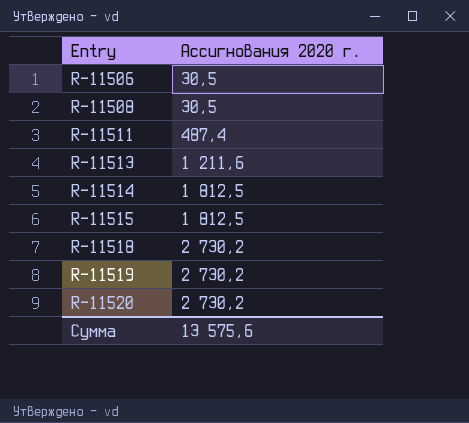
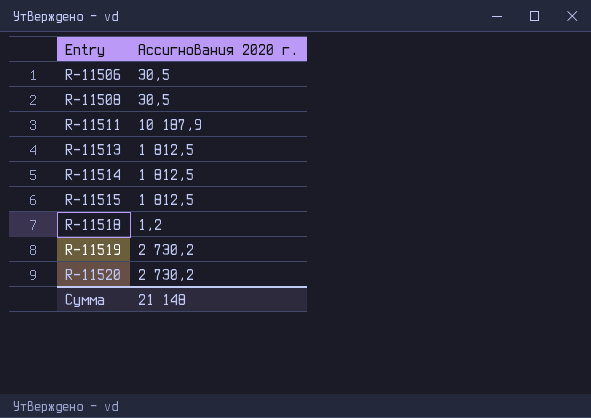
R-11511 | Ассигнования 2020 г.: 487,4 -> 10 187,9
R-11513 | Ассигнования 2020 г.: 1 211,6 -> 1 812,5
R-11518 | Ассигнования 2020 г.: 2 730,2 -> 1,2
Сумма | Ассигнования 2020 г.: 13 575,6 -> 21 148

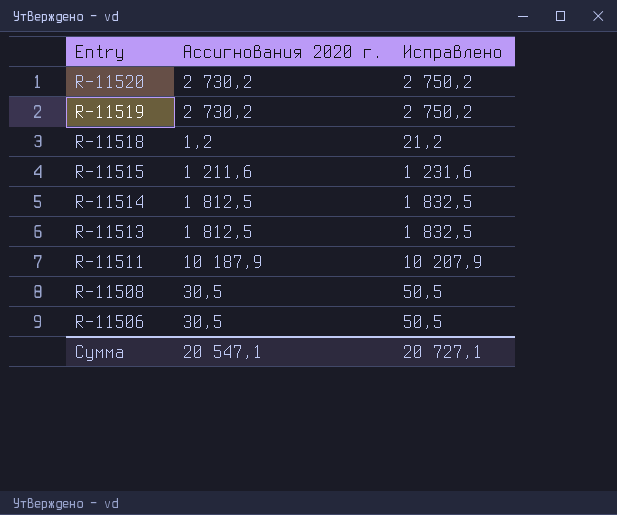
row order: Entry ascending -> Entry descending
column Исправлено | formula: none -> [Ассигнования 2020 г.] + 20
R-11515 | Ассигнования 2020 г.: 1 812,5 -> 1 211,6
Сумма | Ассигнования 2020 г.: 21 148 -> 20 547,1

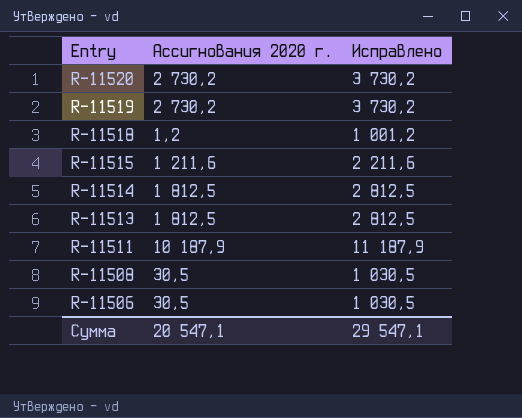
column Исправлено | formula: [Ассигнования 2020 г.] + 20 -> [Ассигнования 2020 г.] + 1000
Сумма | Исправлено: 20 727,1 -> 29 547,1

